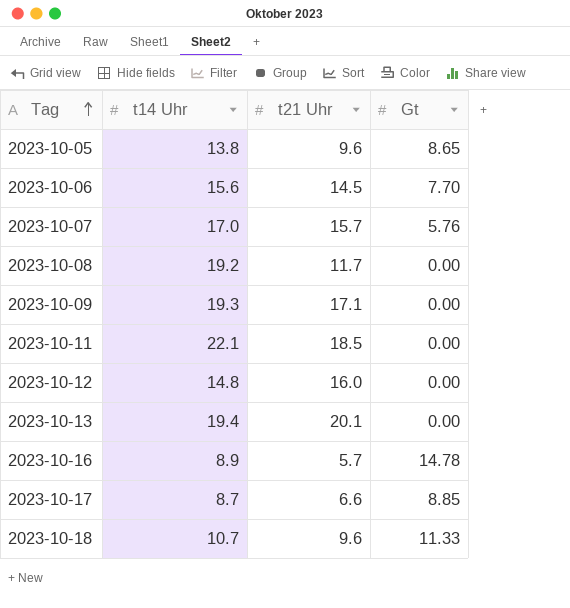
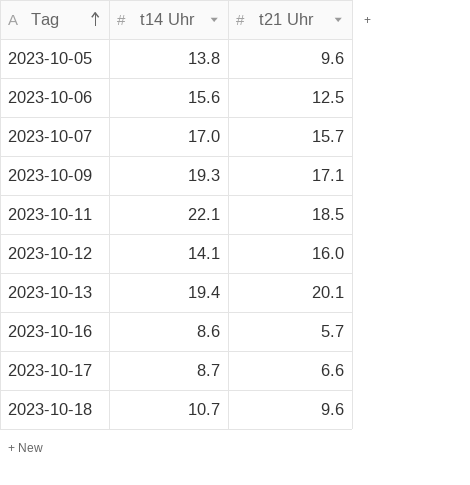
column Gt | position: 4 -> none
row 2023-10-08: 19.2 | 11.7 | 0.00 -> none
2023-10-06 | t21 Uhr: 14.5 -> 12.5
2023-10-12 | t14 Uhr: 14.8 -> 14.1
2023-10-16 | t14 Uhr: 8.9 -> 8.6

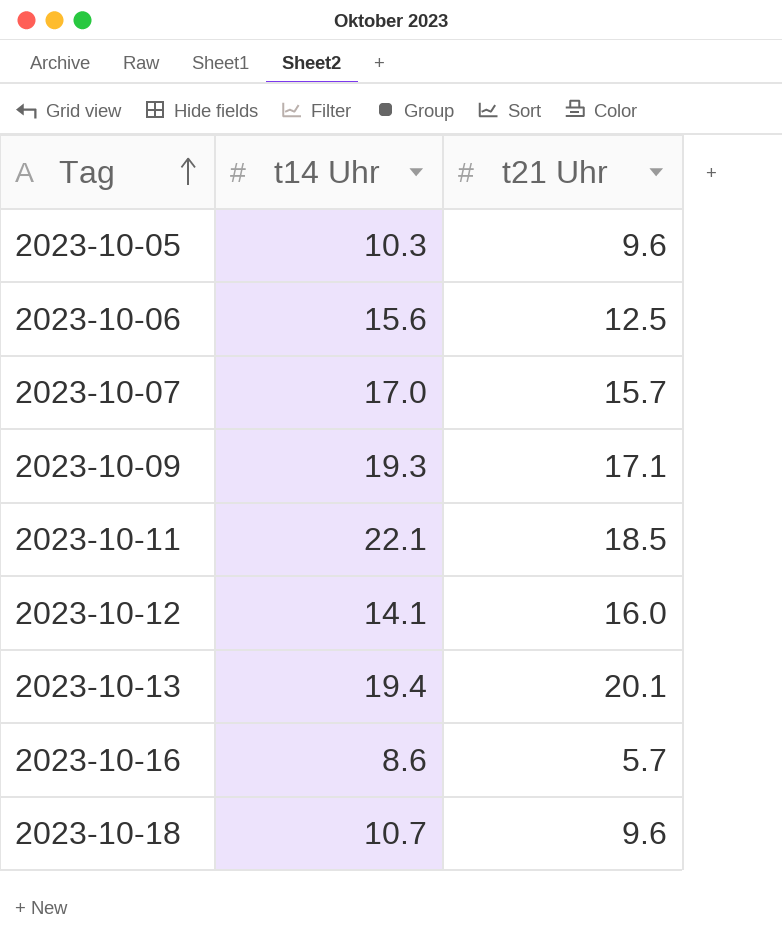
row 2023-10-17: 8.7 | 6.6 -> none
2023-10-05 | t14 Uhr: 13.8 -> 10.3

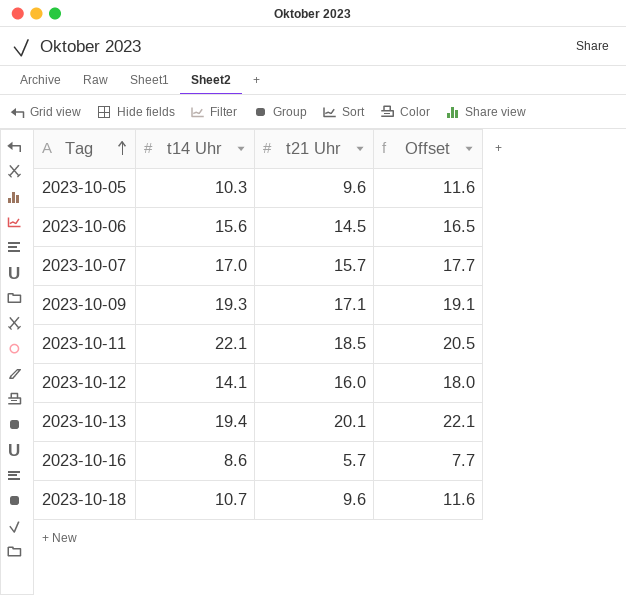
column Offset | formula: none -> [t21 Uhr] + 2
2023-10-06 | t21 Uhr: 12.5 -> 14.5

